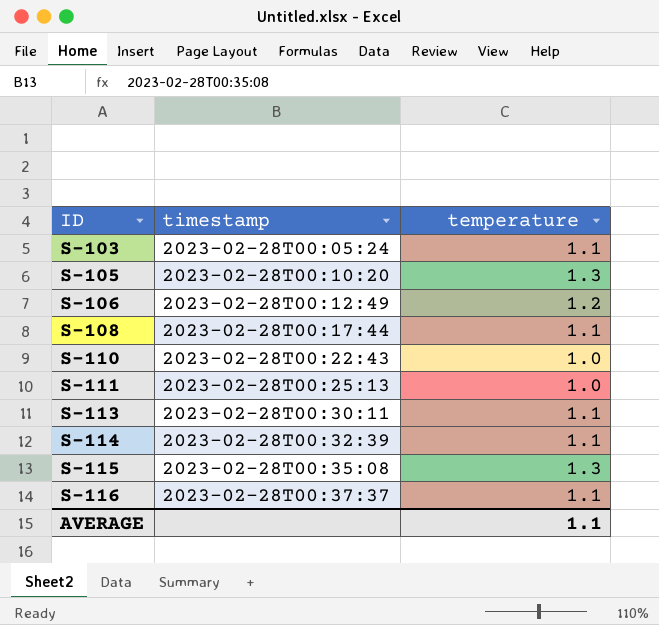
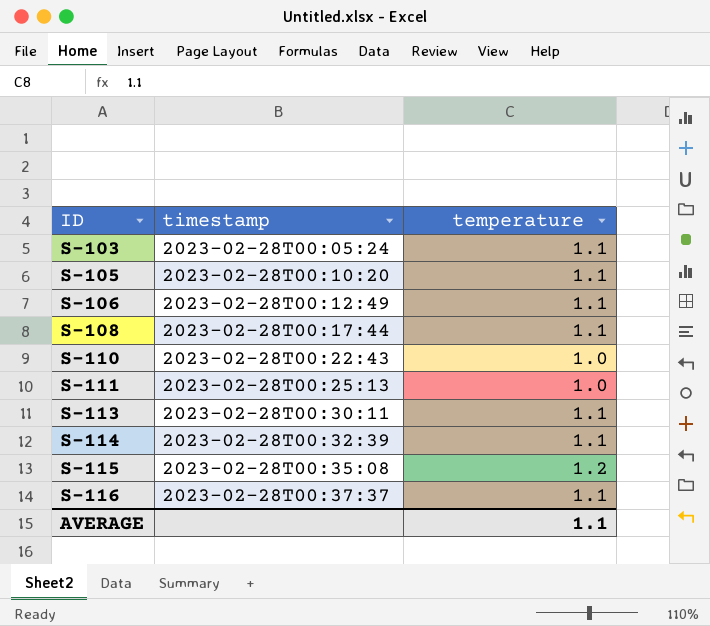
S-105 | temperature: 1.3 -> 1.1
S-106 | temperature: 1.2 -> 1.1
S-115 | temperature: 1.3 -> 1.2

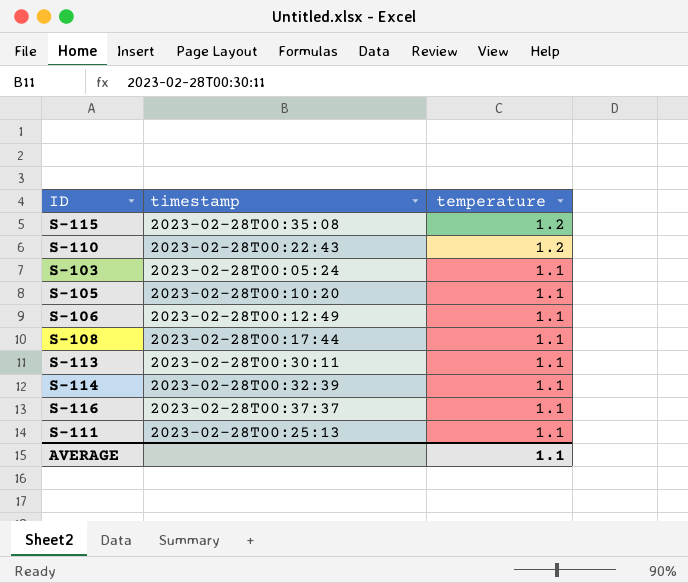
row order: ID ascending -> temperature descending
S-110 | temperature: 1.0 -> 1.2
S-111 | temperature: 1.0 -> 1.1

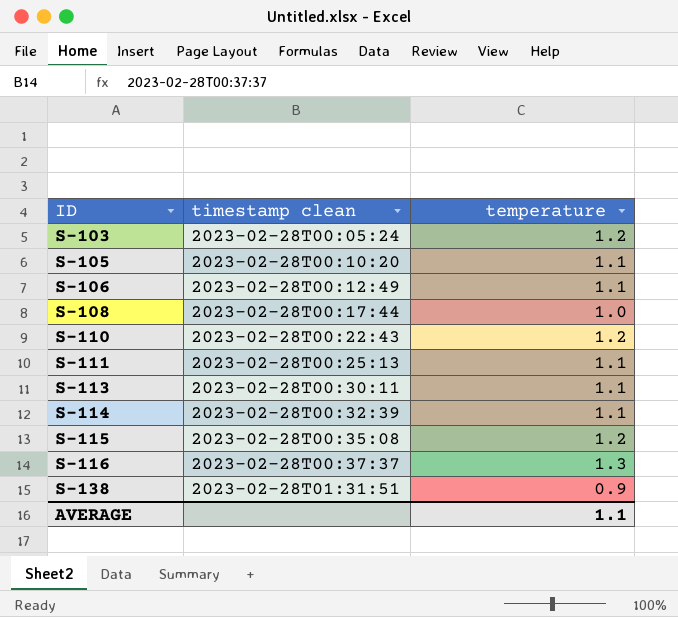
row order: temperature descending -> ID ascending
column name: timestamp -> timestamp clean
S-103 | temperature: 1.1 -> 1.2
S-108 | temperature: 1.1 -> 1.0
S-116 | temperature: 1.1 -> 1.3
row S-138: none -> 2023-02-28T01:31:51 | 0.9

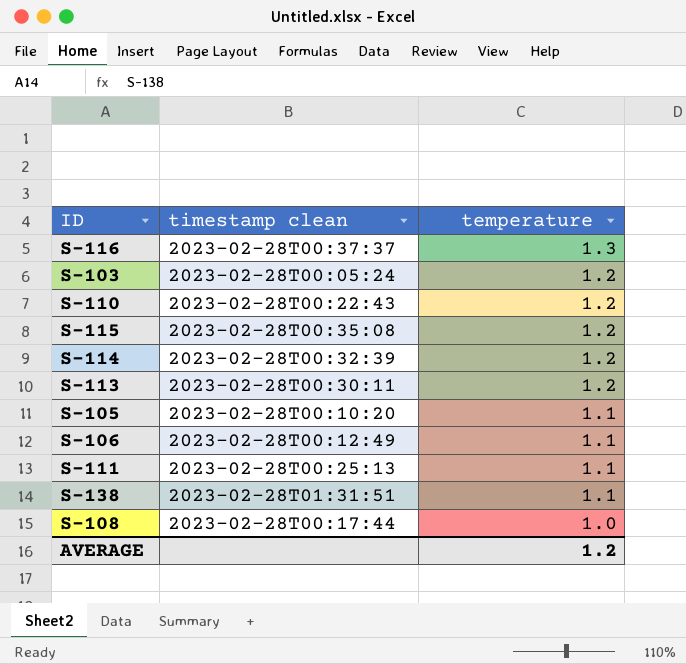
row order: ID ascending -> temperature descending
S-114 | temperature: 1.1 -> 1.2
S-113 | temperature: 1.1 -> 1.2
S-138 | temperature: 0.9 -> 1.1
AVERAGE | temperature: 1.1 -> 1.2

